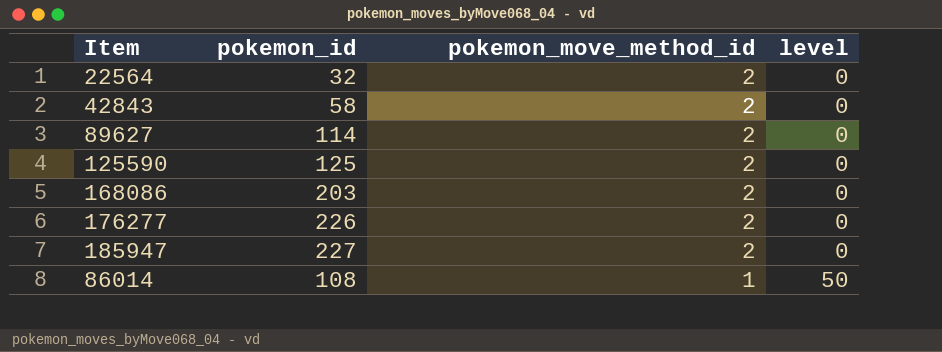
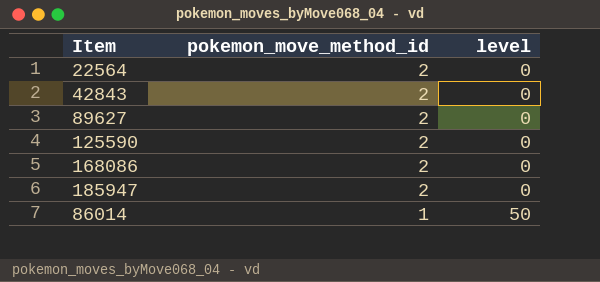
column pokemon_id | position: 2 -> none
row 176277: 226 | 2 | 0 -> none

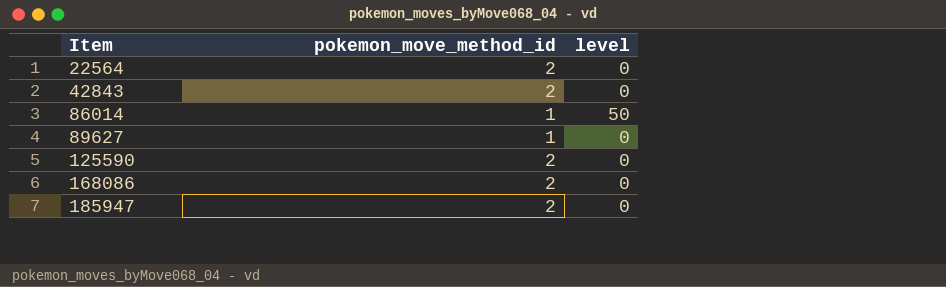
row order: pokemon_move_method_id descending -> Item ascending
89627 | pokemon_move_method_id: 2 -> 1

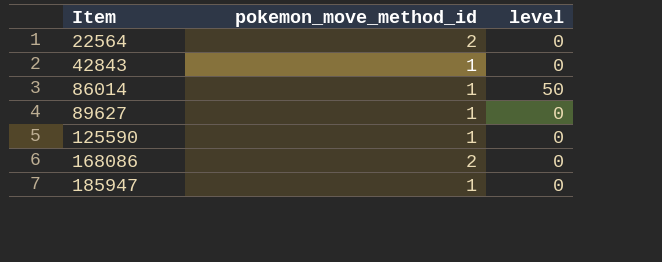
42843 | pokemon_move_method_id: 2 -> 1
125590 | pokemon_move_method_id: 2 -> 1
185947 | pokemon_move_method_id: 2 -> 1

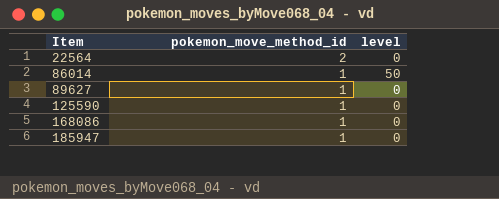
row 42843: 1 | 0 -> none
168086 | pokemon_move_method_id: 2 -> 1

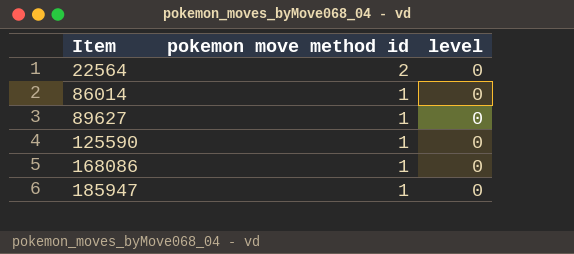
column name: pokemon_move_method_id -> pokemon move method id
86014 | level: 50 -> 0

